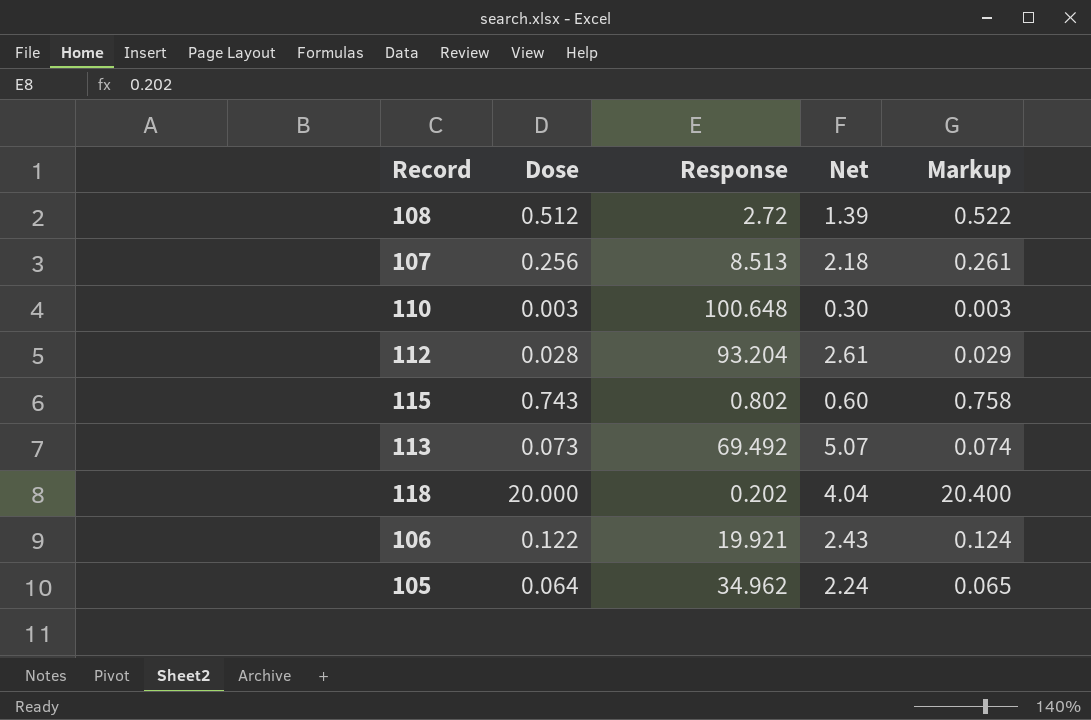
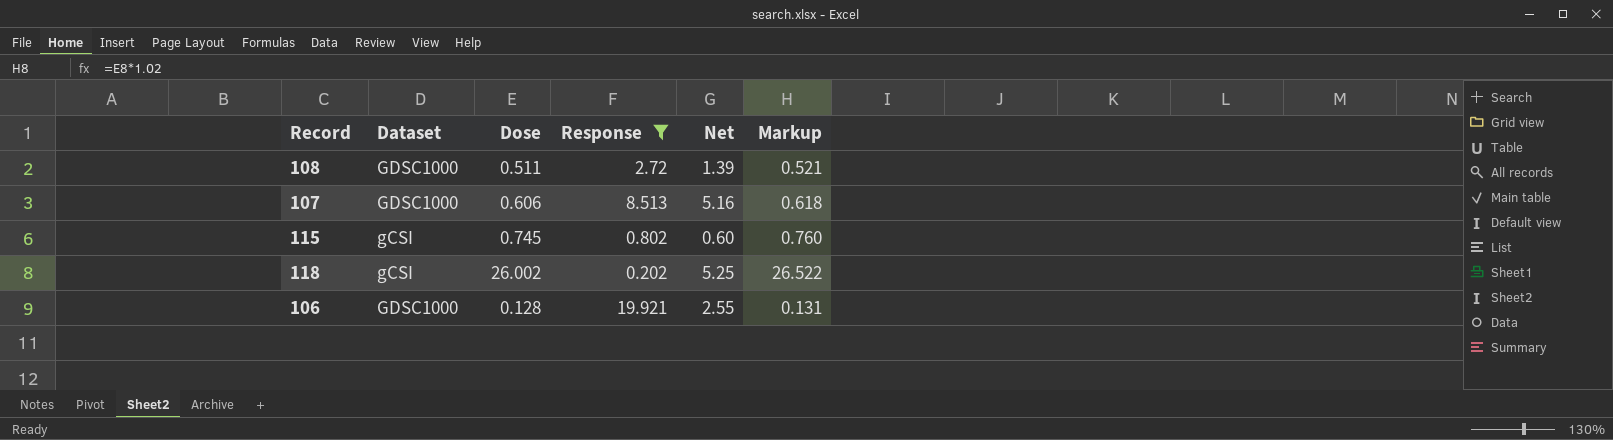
filter: none -> Response <= 19.921
column Dataset | position: none -> 2
108 | Dose: 0.512 -> 0.511
108 | Markup: 0.522 -> 0.521
107 | Dose: 0.256 -> 0.606
107 | Net: 2.18 -> 5.16
107 | Markup: 0.261 -> 0.618
115 | Dose: 0.743 -> 0.745
115 | Markup: 0.758 -> 0.760
118 | Dose: 20.000 -> 26.002
118 | Net: 4.04 -> 5.25
118 | Markup: 20.400 -> 26.522
106 | Dose: 0.122 -> 0.128
106 | Net: 2.43 -> 2.55
106 | Markup: 0.124 -> 0.131

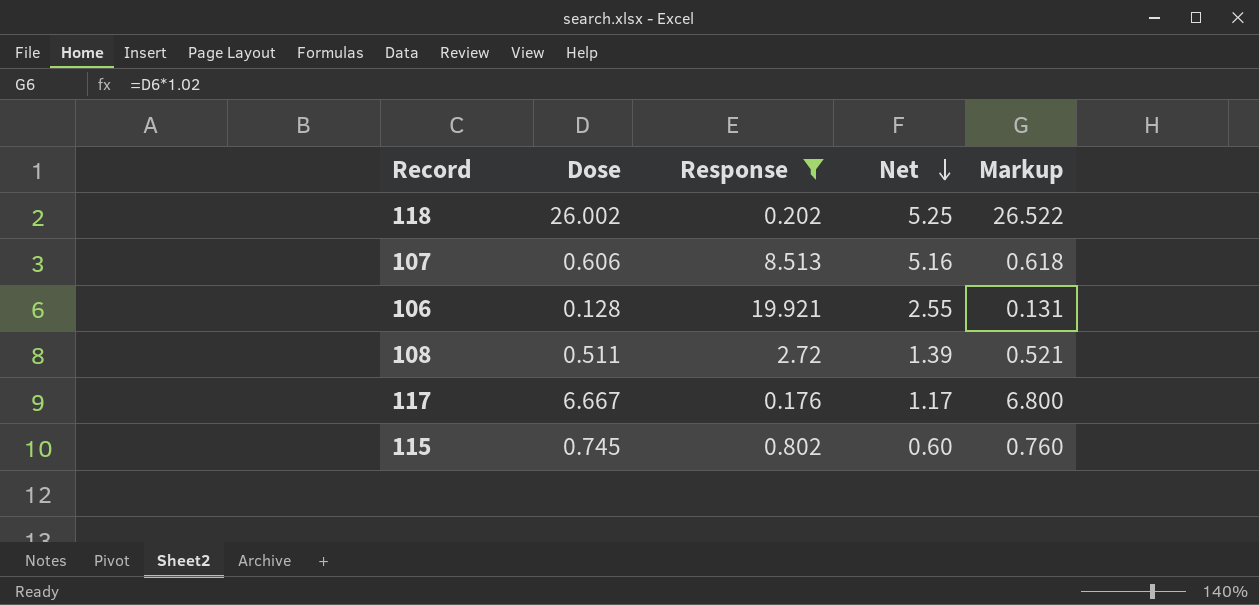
row order: none -> Net descending
column Dataset | position: 2 -> none
row 117: none -> 6.667 | 0.176 | 1.17 | 6.800

